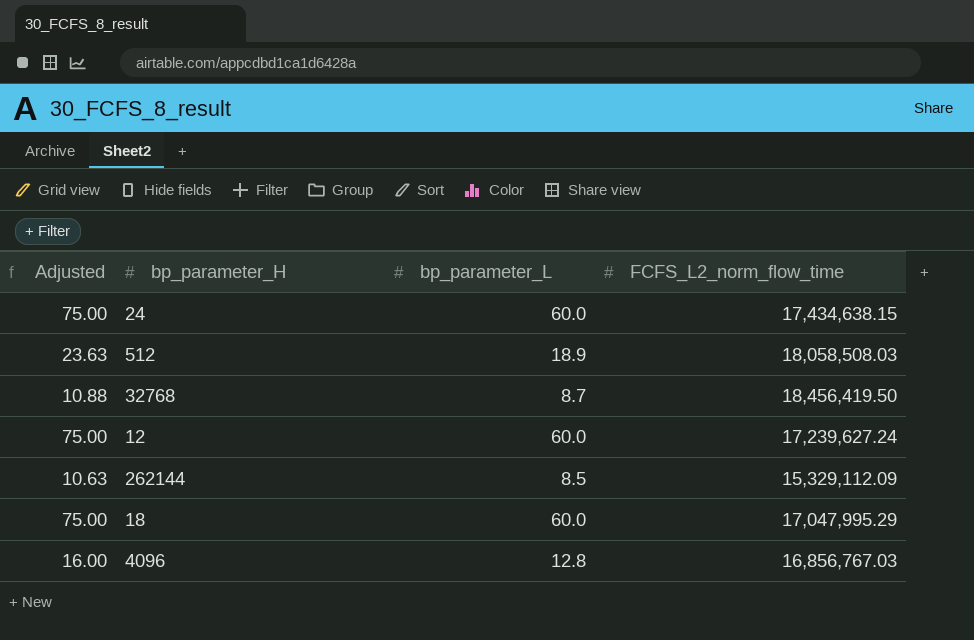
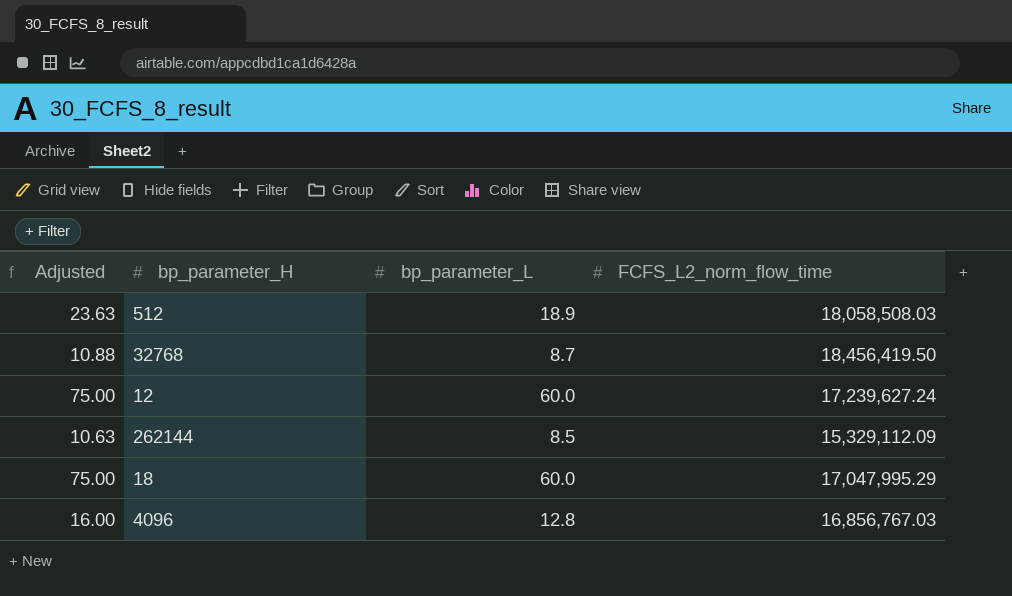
row 24: 75.00 | 60.0 | 17,434,638.15 -> none

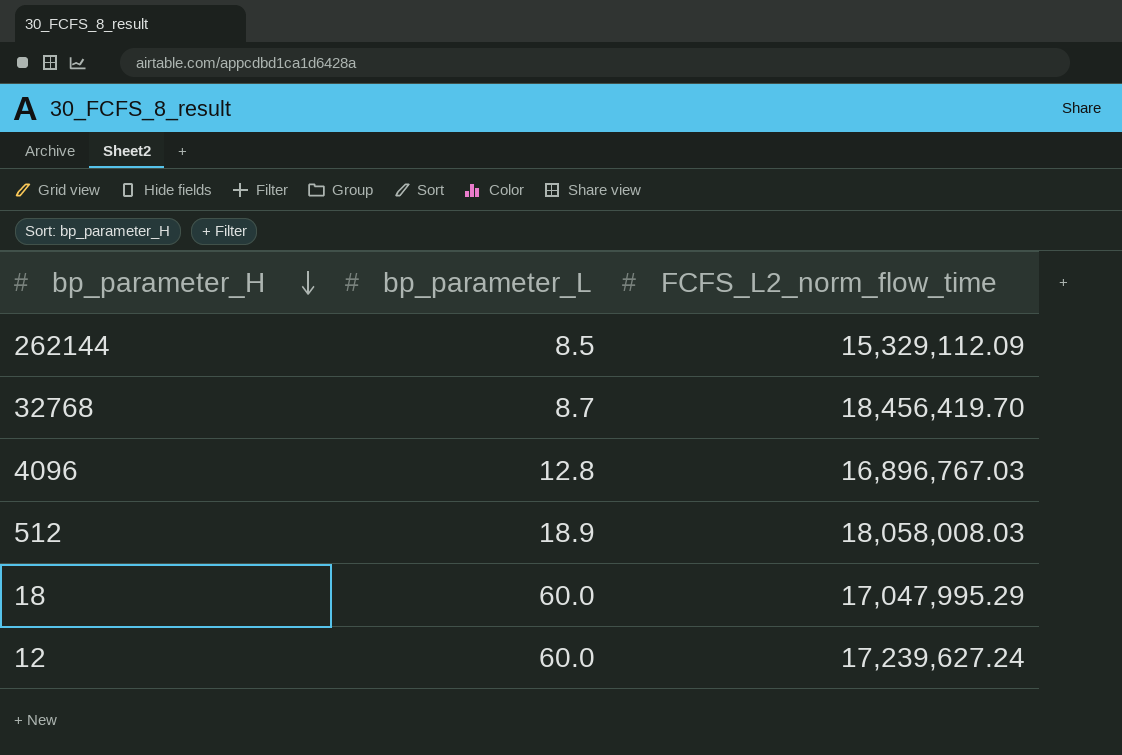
row order: none -> bp_parameter_H descending
column Adjusted | formula: [bp_parameter_L] * 1.25 -> none
32768 | FCFS_L2_norm_flow_time: 18,456,419.50 -> 18,456,419.70
4096 | FCFS_L2_norm_flow_time: 16,856,767.03 -> 16,896,767.03
512 | FCFS_L2_norm_flow_time: 18,058,508.03 -> 18,058,008.03

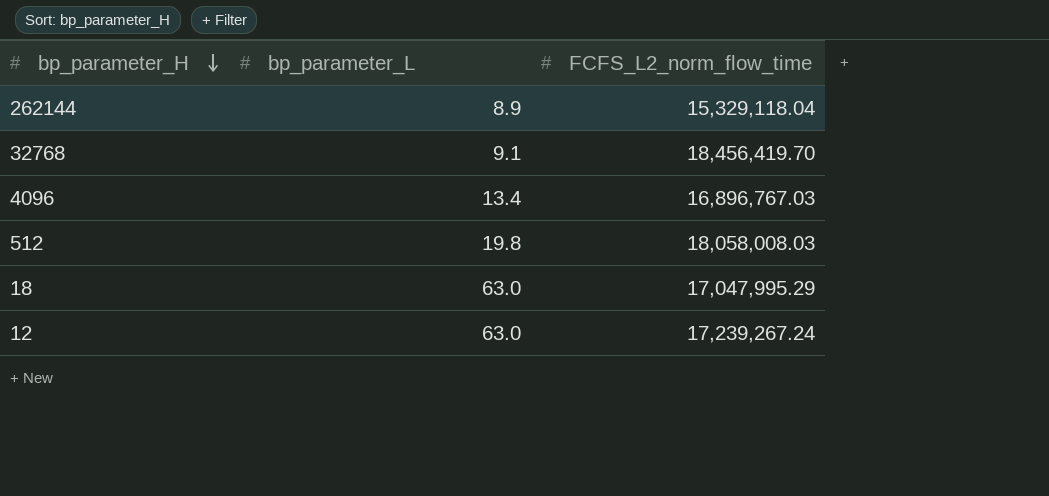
262144 | bp_parameter_L: 8.5 -> 8.9
262144 | FCFS_L2_norm_flow_time: 15,329,112.09 -> 15,329,118.04
32768 | bp_parameter_L: 8.7 -> 9.1
4096 | bp_parameter_L: 12.8 -> 13.4
512 | bp_parameter_L: 18.9 -> 19.8
18 | bp_parameter_L: 60.0 -> 63.0
12 | bp_parameter_L: 60.0 -> 63.0
12 | FCFS_L2_norm_flow_time: 17,239,627.24 -> 17,239,267.24

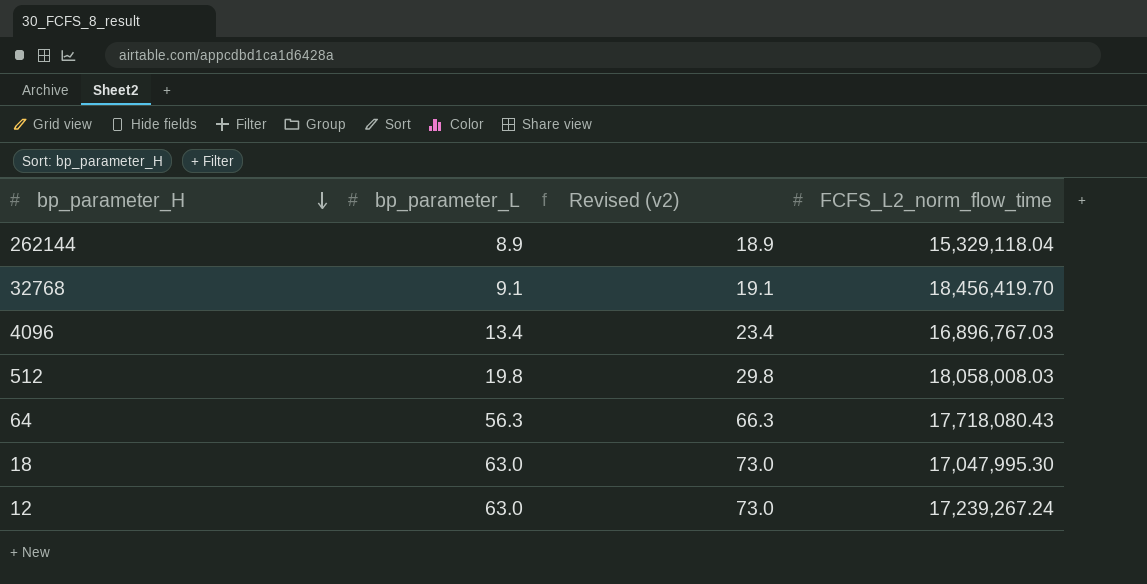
column Revised (v2) | formula: none -> [bp_parameter_L] + 10
row 64: none -> 56.3 | 66.3 | 17,718,080.43
18 | FCFS_L2_norm_flow_time: 17,047,995.29 -> 17,047,995.30

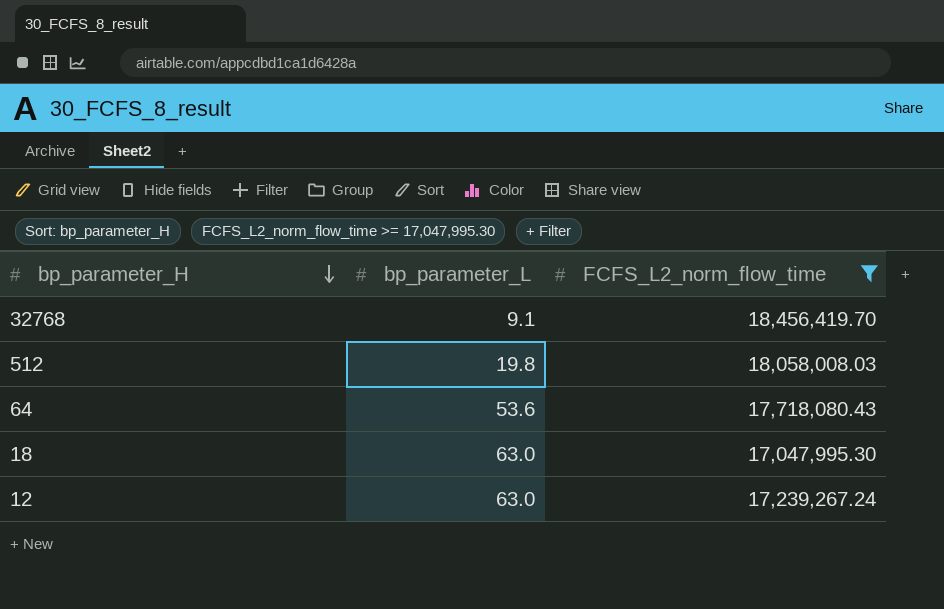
filter: none -> FCFS_L2_norm_flow_time >= 17,047,995.30
column Revised (v2) | formula: [bp_parameter_L] + 10 -> none
64 | bp_parameter_L: 56.3 -> 53.6

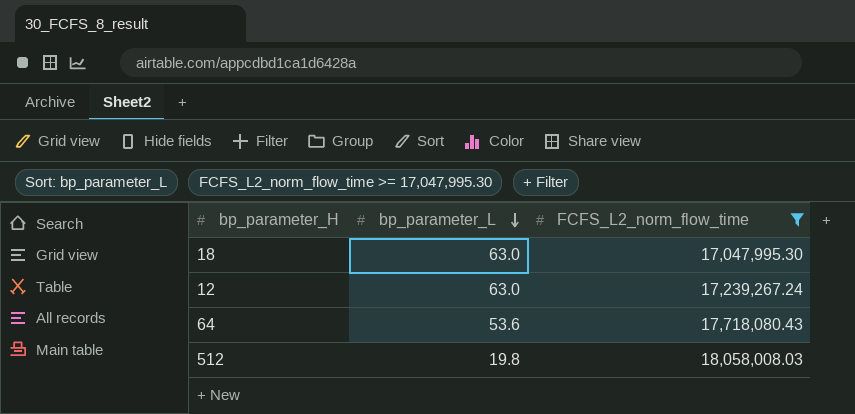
row order: bp_parameter_H descending -> bp_parameter_L descending
row 32768: 9.1 | 18,456,419.70 -> none

